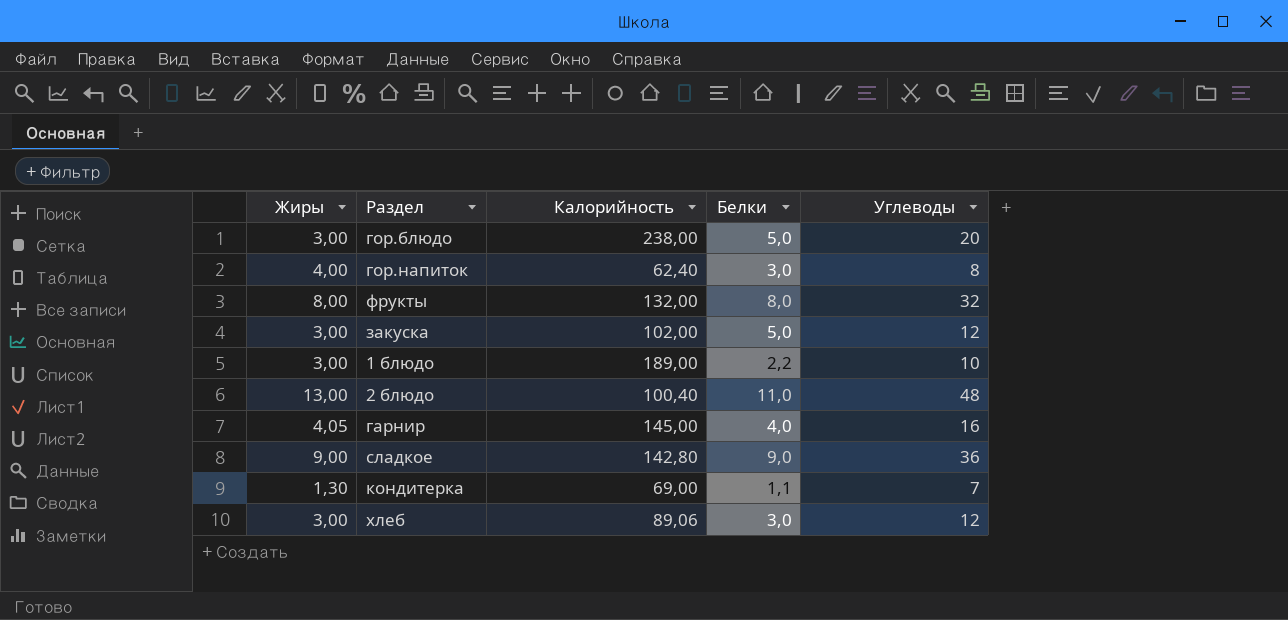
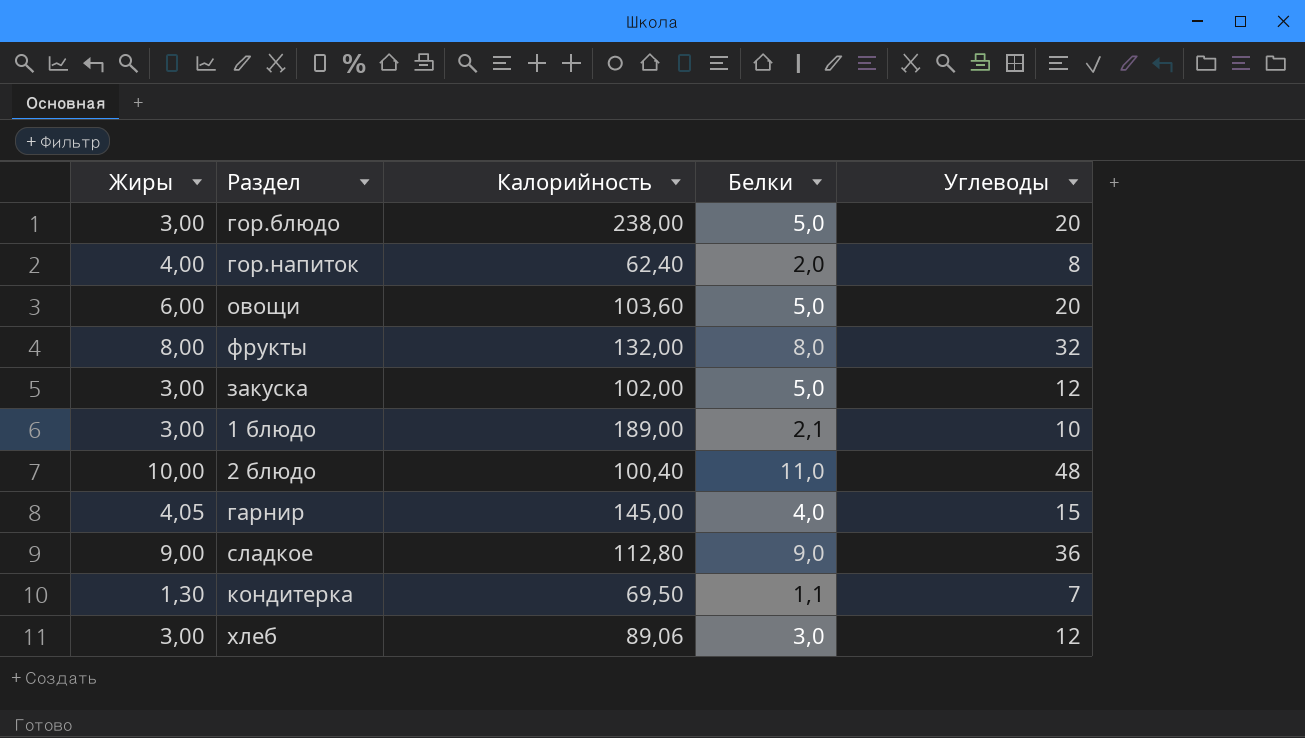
гор.напиток | Белки: 3,0 -> 2,0
row овощи: none -> 6,00 | 103,60 | 5,0 | 20
1 блюдо | Белки: 2,2 -> 2,1
2 блюдо | Жиры: 13,00 -> 10,00
гарнир | Углеводы: 16 -> 15
сладкое | Калорийность: 142,80 -> 112,80
кондитерка | Калорийность: 69,00 -> 69,50

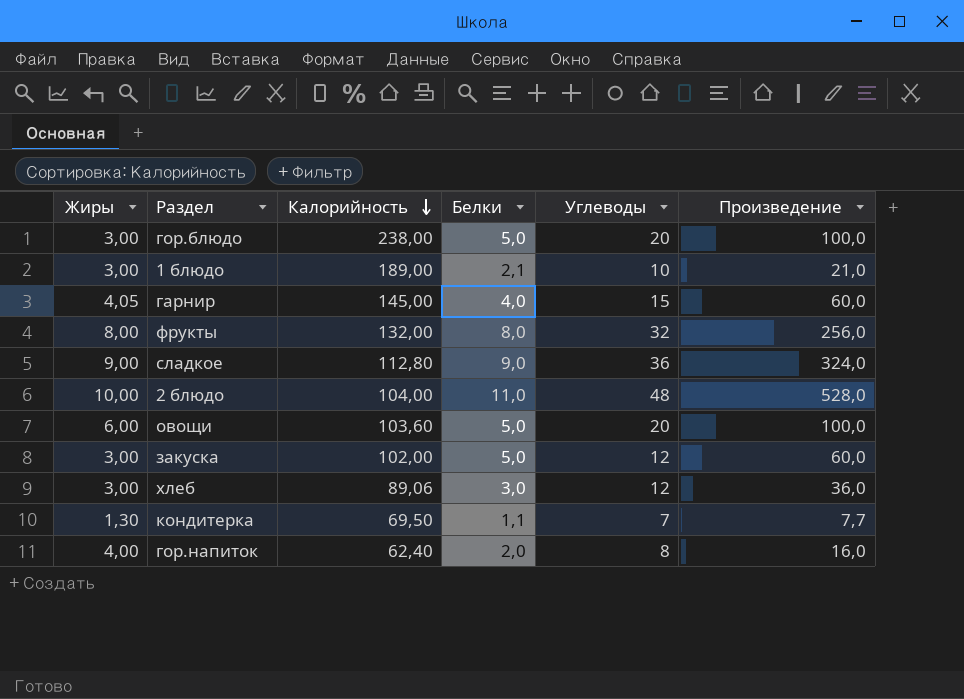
row order: none -> Калорийность descending
column Произведение | formula: none -> [Белки] * [Углеводы]
2 блюдо | Калорийность: 100,40 -> 104,00

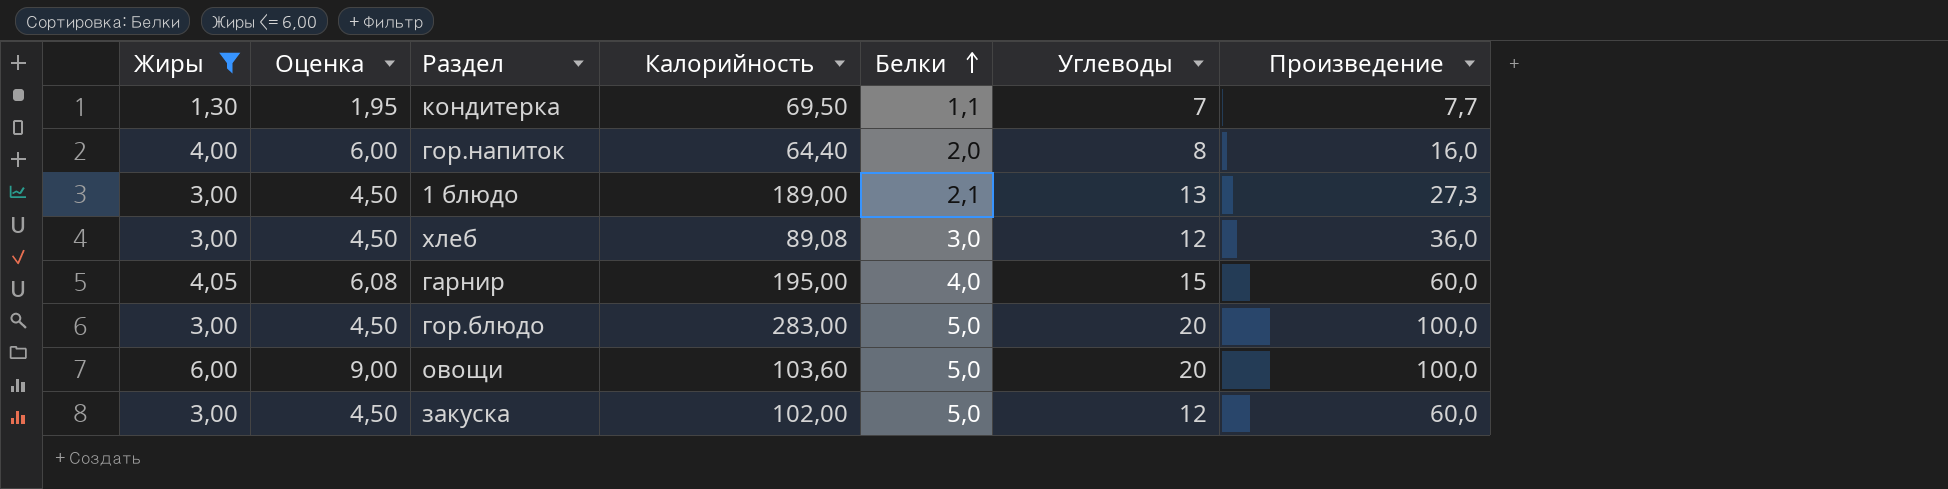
filter: none -> Жиры <= 6,00
row order: Калорийность descending -> Белки ascending
column Оценка | formula: none -> [Жиры] * 1,5
гор.напиток | Калорийность: 62,40 -> 64,40
1 блюдо | Углеводы: 10 -> 13
1 блюдо | Произведение: 21,0 -> 27,3
хлеб | Калорийность: 89,06 -> 89,08
гарнир | Калорийность: 145,00 -> 195,00
гор.блюдо | Калорийность: 238,00 -> 283,00

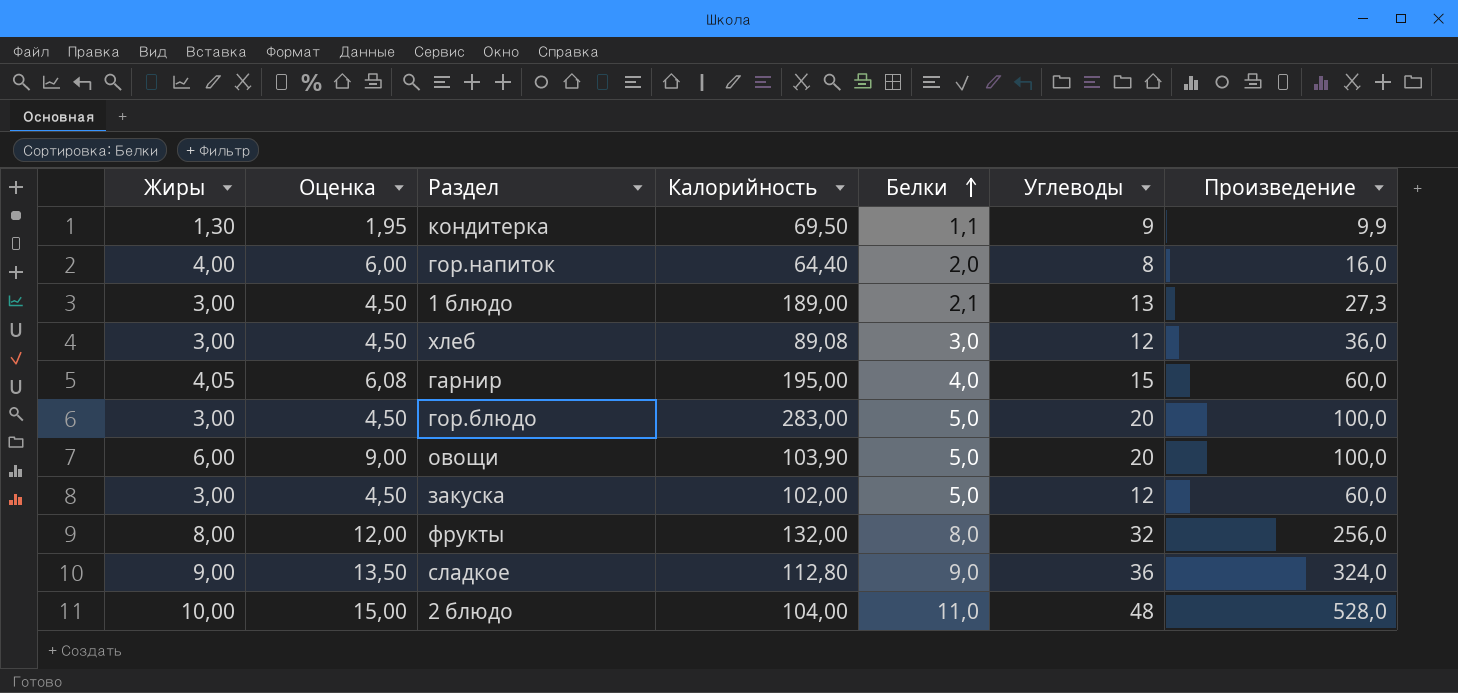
filter: Жиры <= 6,00 -> none
кондитерка | Углеводы: 7 -> 9
кондитерка | Произведение: 7,7 -> 9,9
овощи | Калорийность: 103,60 -> 103,90

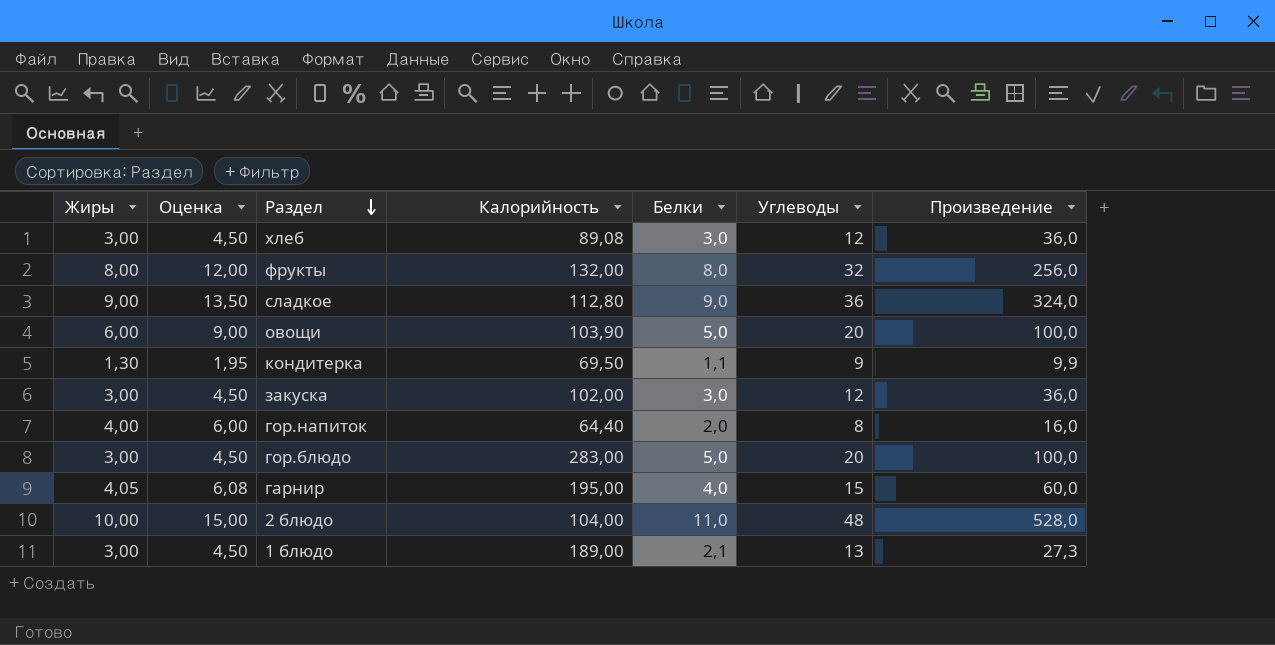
row order: Белки ascending -> Раздел descending
закуска | Белки: 5,0 -> 3,0
закуска | Произведение: 60,0 -> 36,0

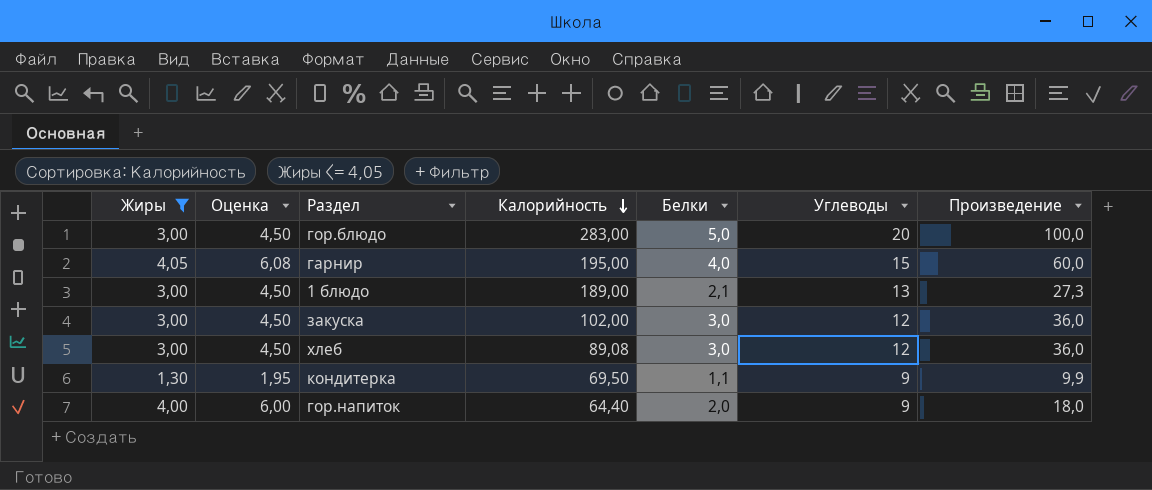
filter: none -> Жиры <= 4,05
row order: Раздел descending -> Калорийность descending
гор.напиток | Углеводы: 8 -> 9
гор.напиток | Произведение: 16,0 -> 18,0

